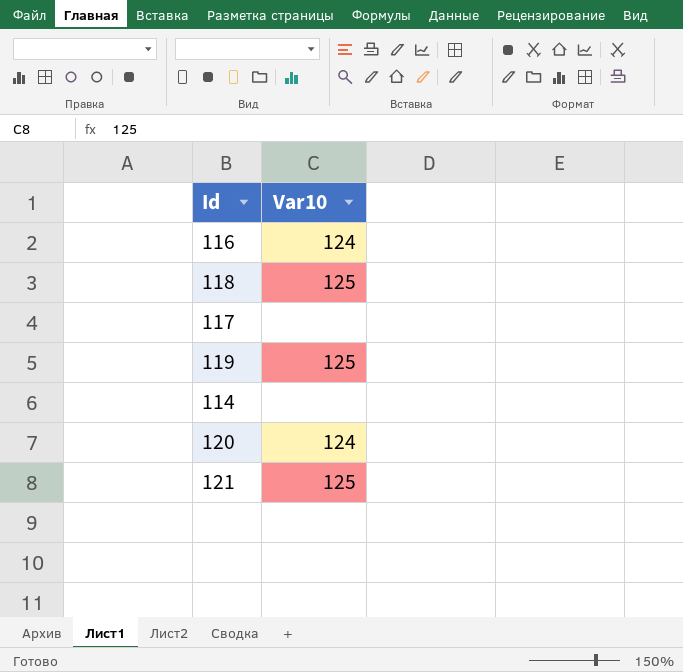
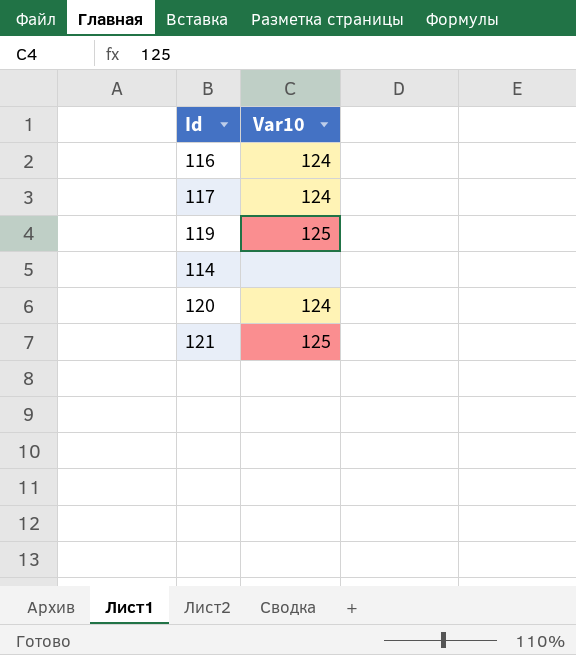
row 118: 125 -> none
117 | Var10: none -> 124

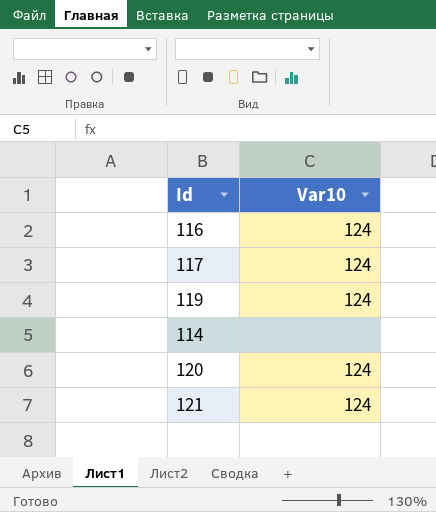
119 | Var10: 125 -> 124
121 | Var10: 125 -> 124

